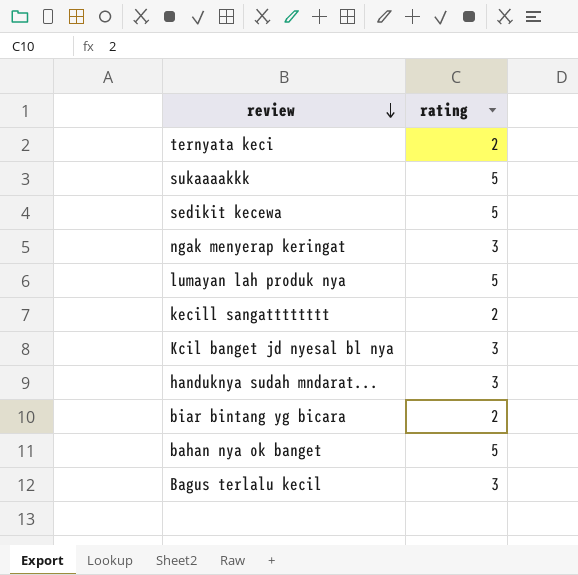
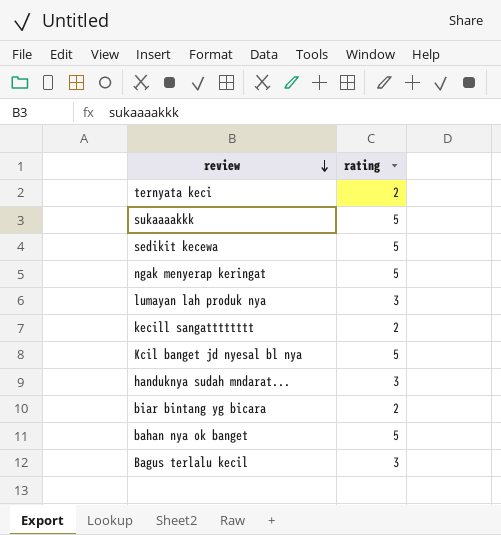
ngak menyerap keringat | rating: 3 -> 5
lumayan lah produk nya | rating: 5 -> 3
Kcil banget jd nyesal bl nya | rating: 3 -> 5

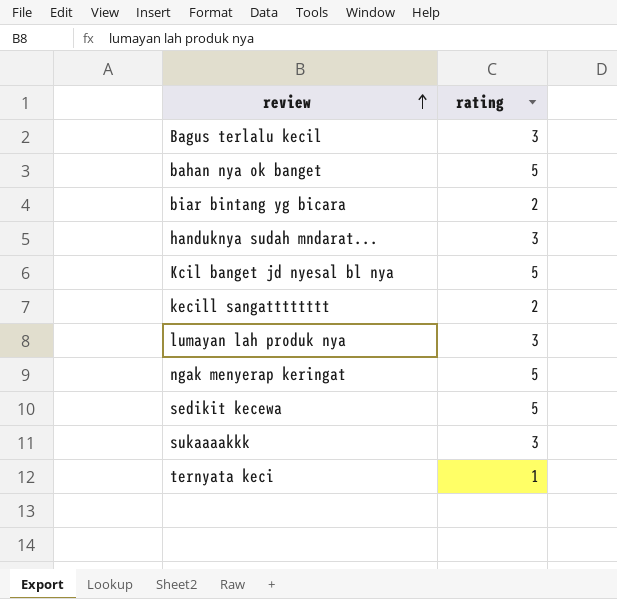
row order: review descending -> review ascending
sukaaaakkk | rating: 5 -> 3
ternyata keci | rating: 2 -> 1

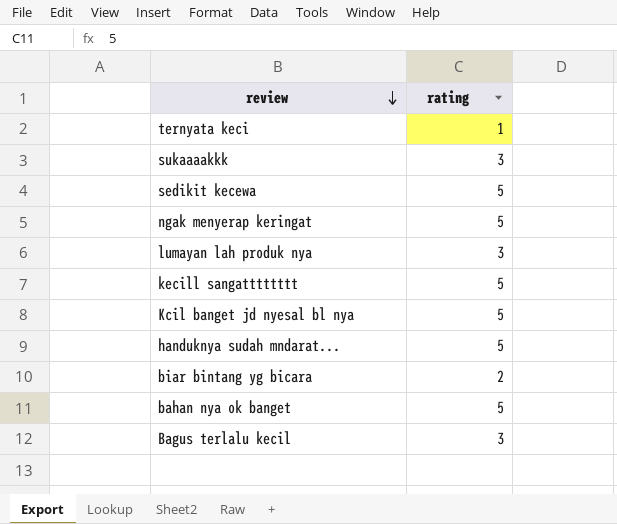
row order: review ascending -> review descending
kecill sangatttttttt | rating: 2 -> 5
handuknya sudah mndarat... | rating: 3 -> 5

